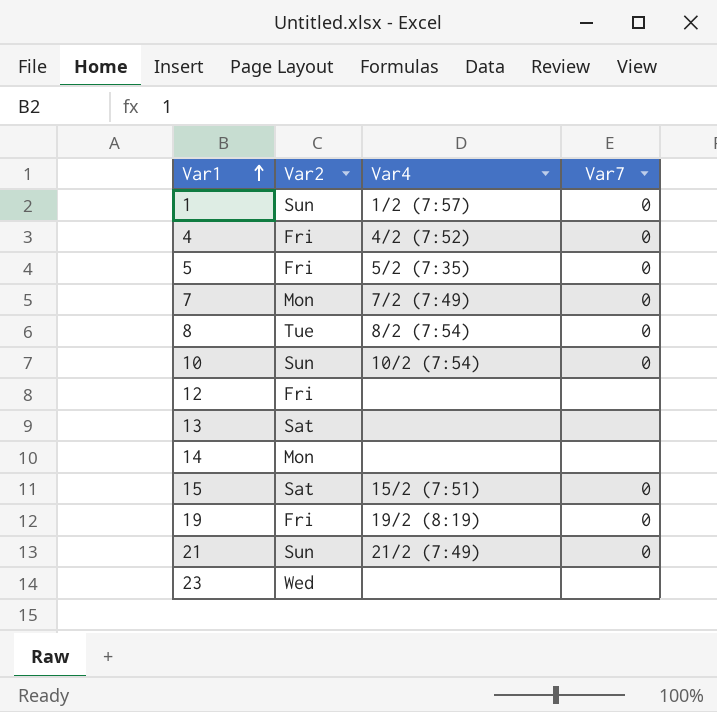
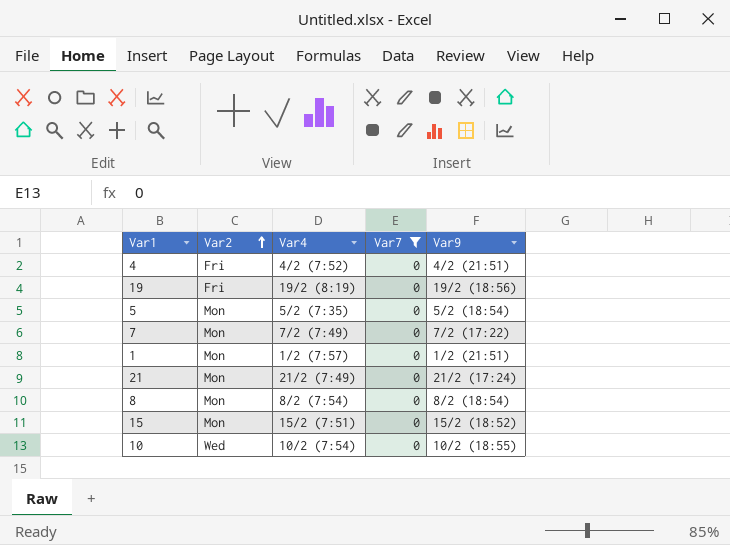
filter: none -> Var7 = 0
row order: Var1 ascending -> Var2 ascending
column Var9 | position: none -> 5
5 | Var2: Fri -> Mon
1 | Var2: Sun -> Mon
21 | Var2: Sun -> Mon
8 | Var2: Tue -> Mon
15 | Var2: Sat -> Mon
10 | Var2: Sun -> Wed

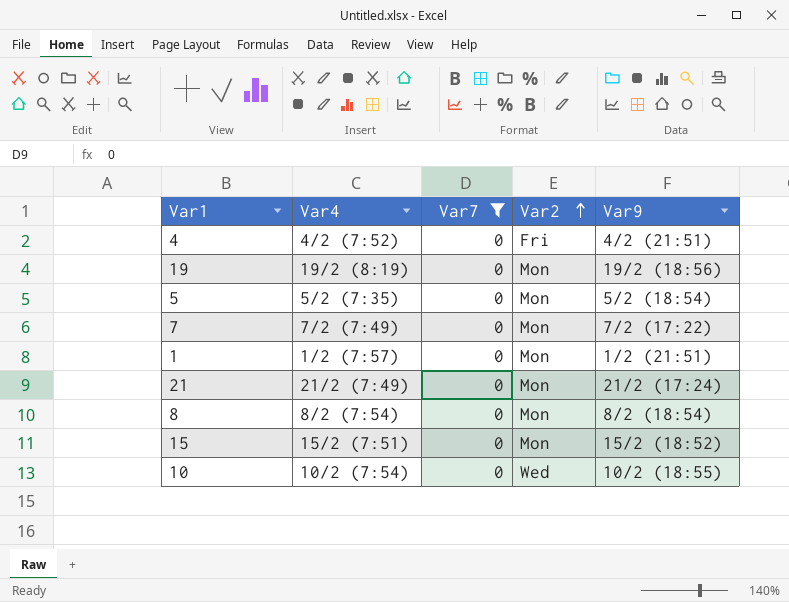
column Var2 | position: 2 -> 4
19 | Var2: Fri -> Mon

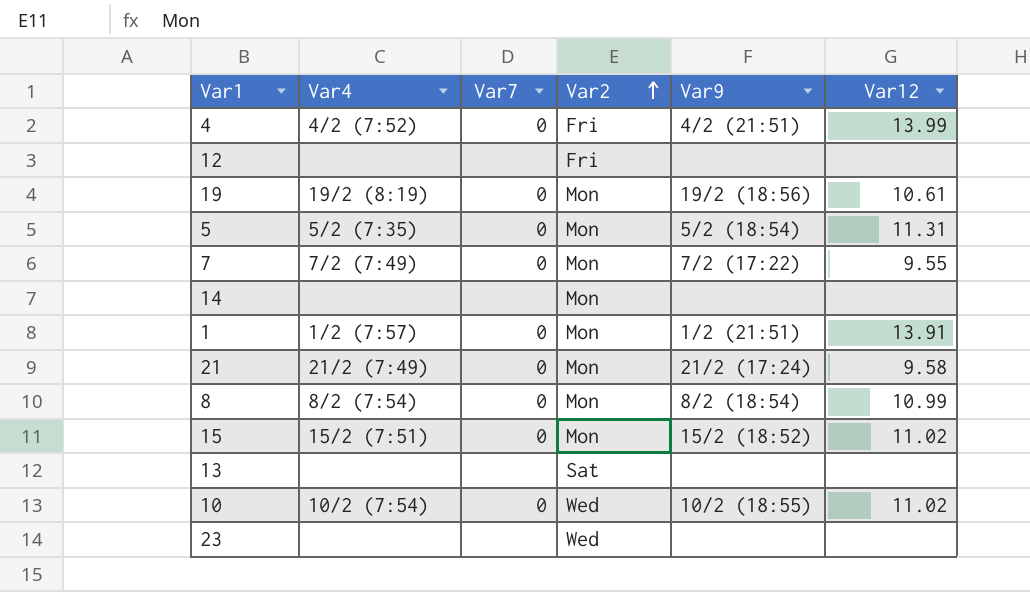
filter: Var7 = 0 -> none
column Var12 | position: none -> 6

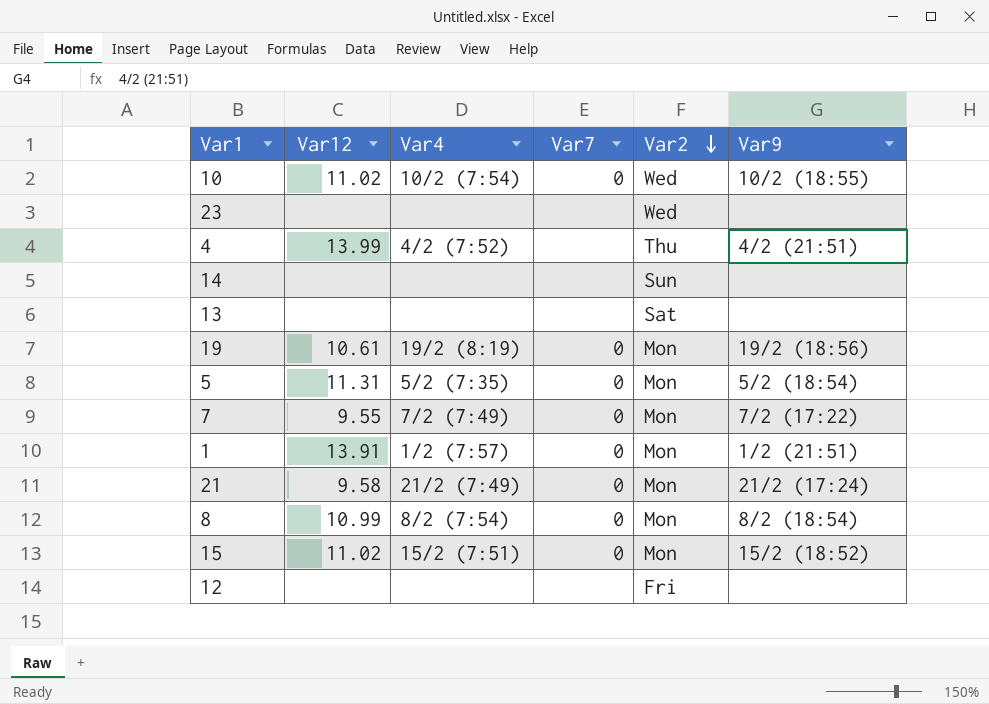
row order: Var2 ascending -> Var2 descending
column Var12 | position: 6 -> 2
4 | Var7: 0 -> none
4 | Var2: Fri -> Thu
14 | Var2: Mon -> Sun

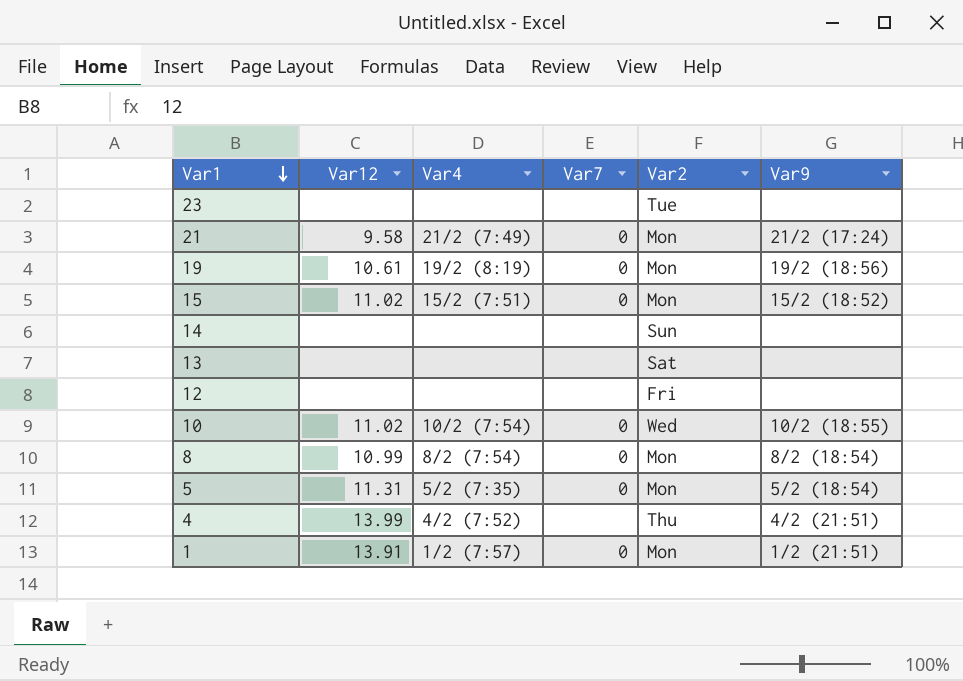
row order: Var2 descending -> Var1 descending
row 7: 9.55 | 7/2 (7:49) | 0 | Mon | 7/2 (17:22) -> none
23 | Var2: Wed -> Tue

